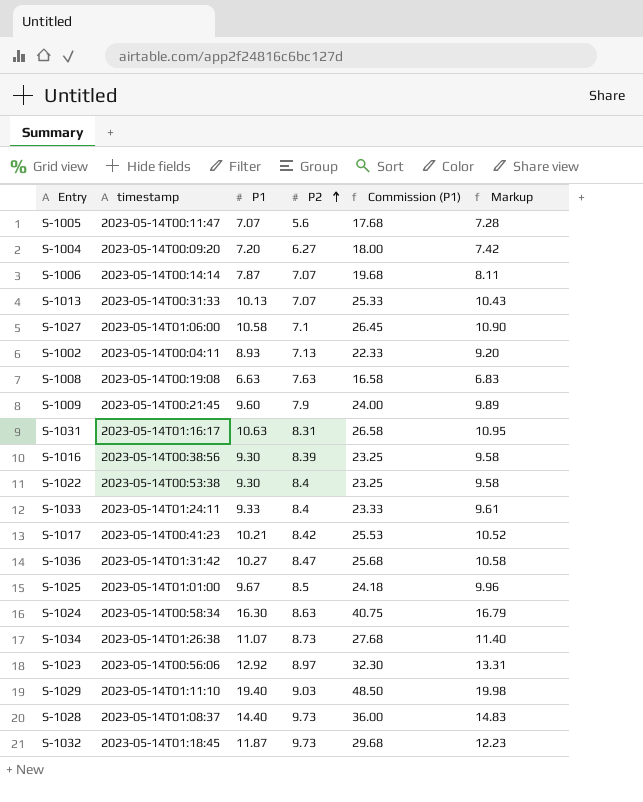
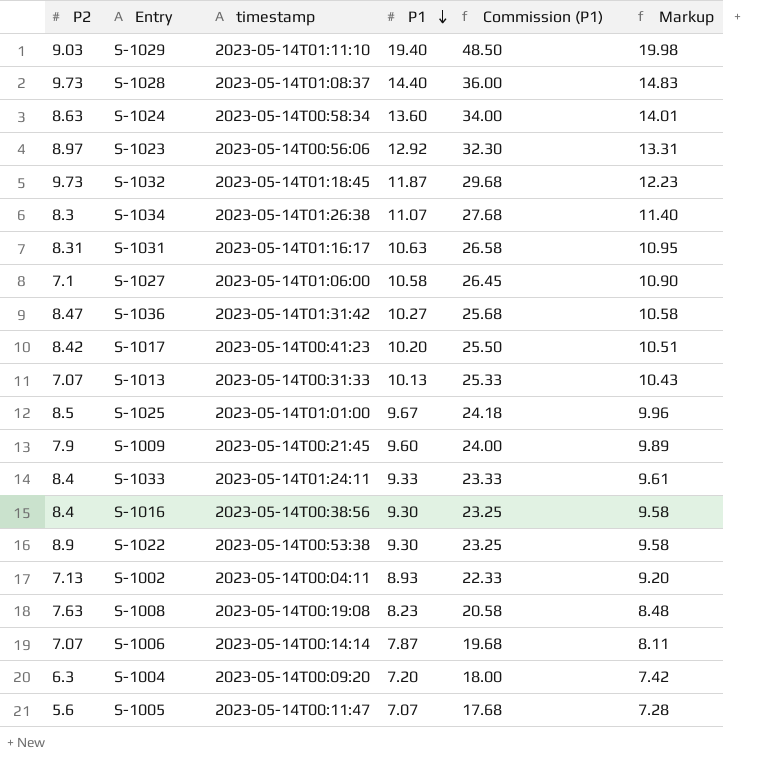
row order: P2 ascending -> P1 descending
column P2 | position: 4 -> 1
S-1024 | P1: 16.30 -> 13.60
S-1024 | Commission (P1): 40.75 -> 34.00
S-1024 | Markup: 16.79 -> 14.01
S-1034 | P2: 8.73 -> 8.3
S-1017 | P1: 10.21 -> 10.20
S-1017 | Commission (P1): 25.53 -> 25.50
S-1017 | Markup: 10.52 -> 10.51
S-1016 | P2: 8.39 -> 8.4
S-1022 | P2: 8.4 -> 8.9
S-1008 | P1: 6.63 -> 8.23
S-1008 | Commission (P1): 16.58 -> 20.58
S-1008 | Markup: 6.83 -> 8.48
S-1004 | P2: 6.27 -> 6.3

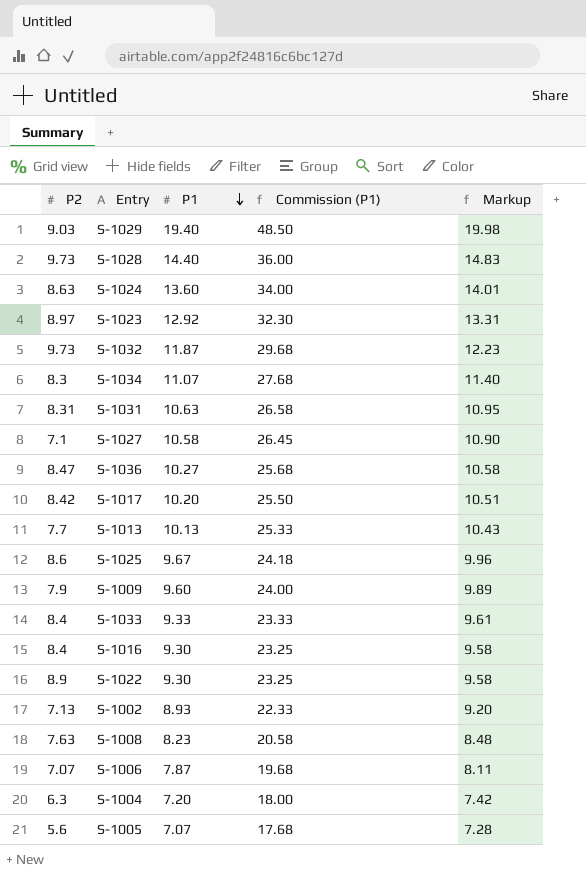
column timestamp | position: 3 -> none
S-1013 | P2: 7.07 -> 7.7
S-1025 | P2: 8.5 -> 8.6

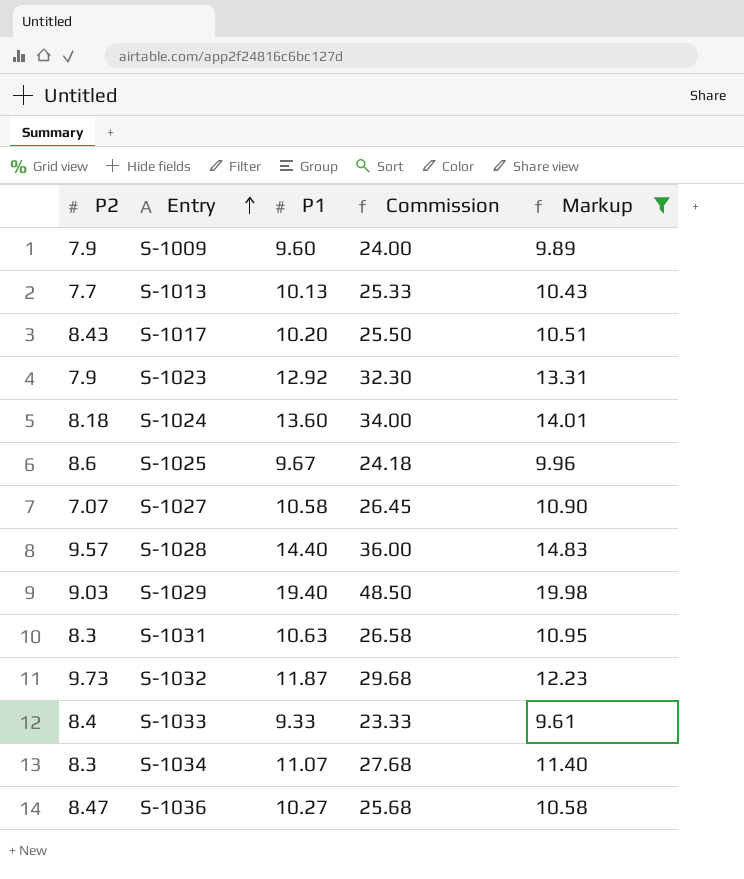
filter: none -> Markup >= 9.61
row order: P1 descending -> Entry ascending
column name: Commission (P1) -> Commission
S-1017 | P2: 8.42 -> 8.43
S-1023 | P2: 8.97 -> 7.9
S-1024 | P2: 8.63 -> 8.18
S-1027 | P2: 7.1 -> 7.07
S-1028 | P2: 9.73 -> 9.57
S-1031 | P2: 8.31 -> 8.3

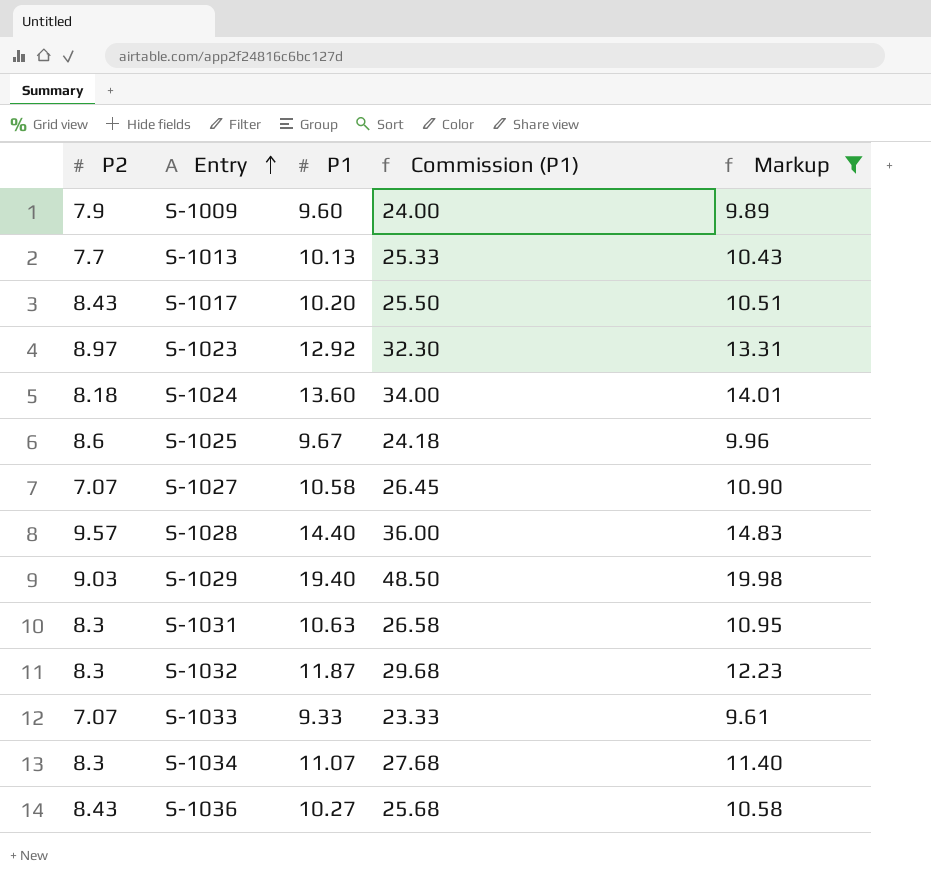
column name: Commission -> Commission (P1)
S-1023 | P2: 7.9 -> 8.97
S-1032 | P2: 9.73 -> 8.3
S-1033 | P2: 8.4 -> 7.07
S-1036 | P2: 8.47 -> 8.43

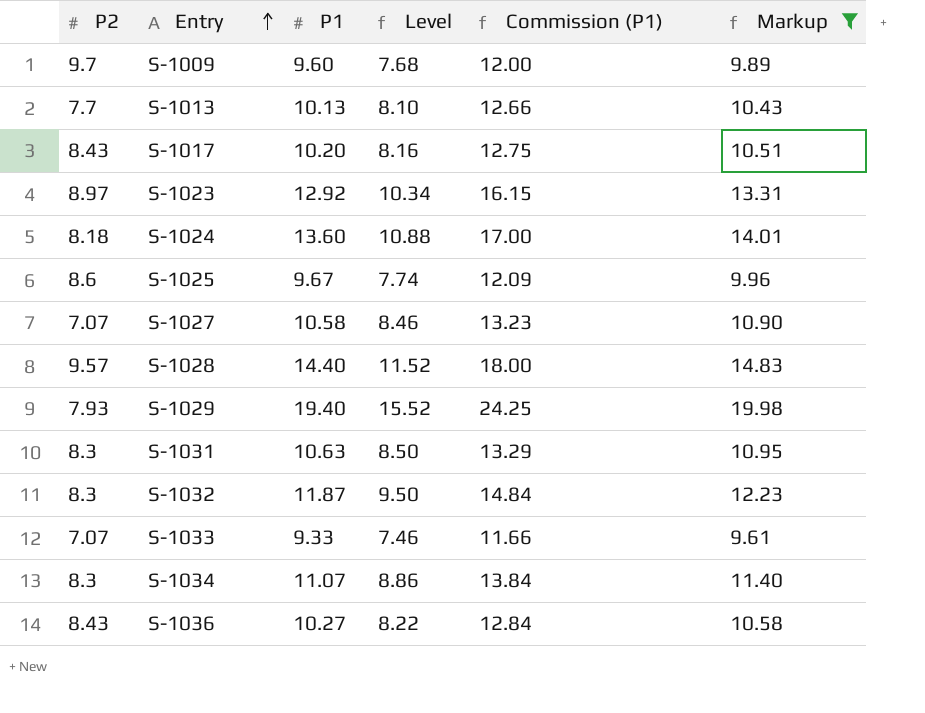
column Level | formula: none -> [P1] * 0.8
column Commission (P1) | formula: [P1] * 2.5 -> [P1] * 1.25
S-1009 | P2: 7.9 -> 9.7
S-1029 | P2: 9.03 -> 7.93

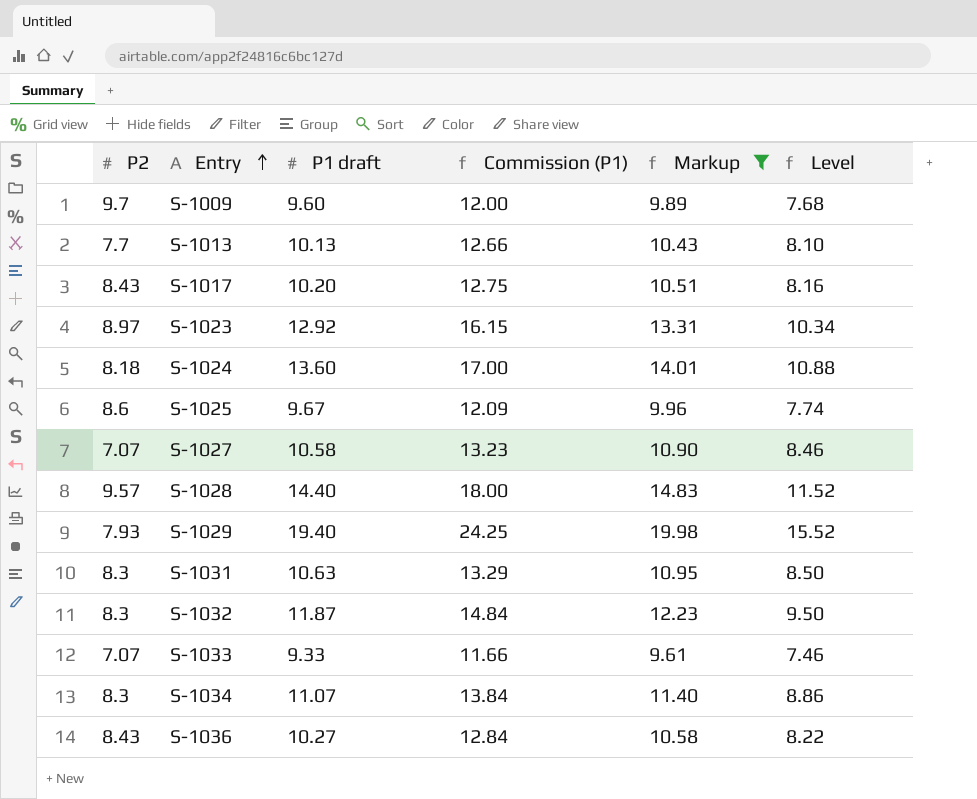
column name: P1 -> P1 draft
column Level | position: 4 -> 6

